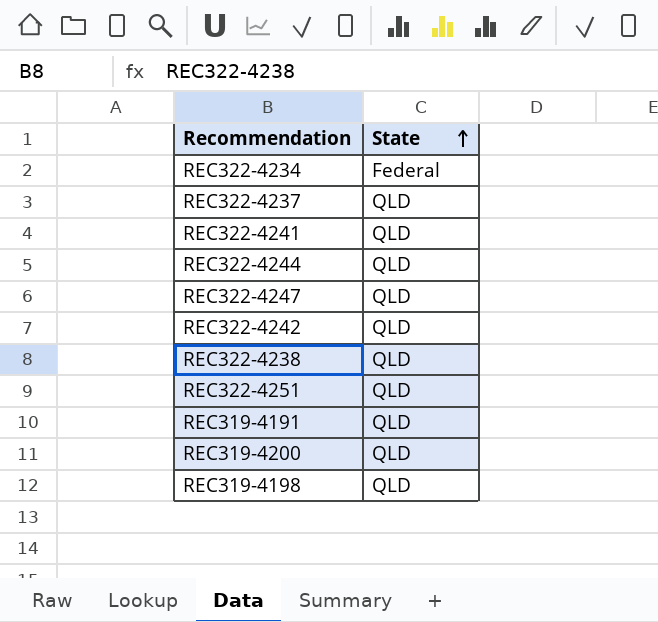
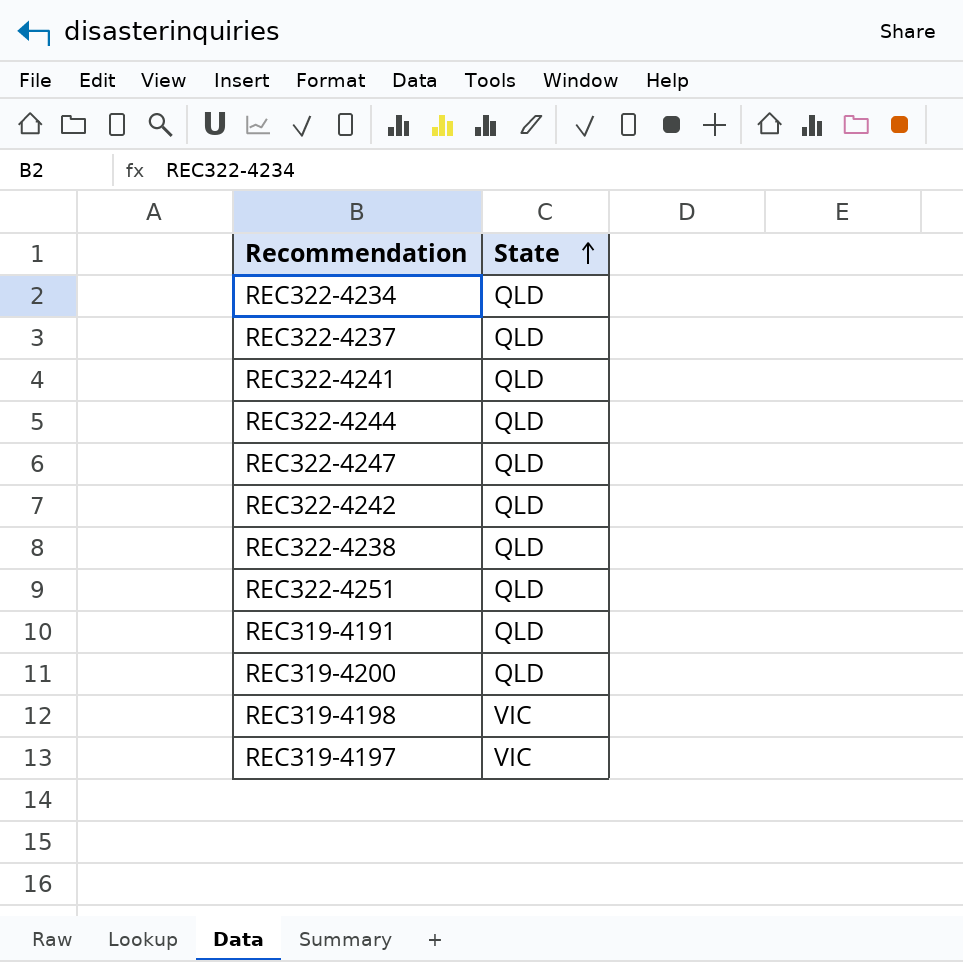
REC322-4234 | State: Federal -> QLD
REC319-4198 | State: QLD -> VIC
row REC319-4197: none -> VIC

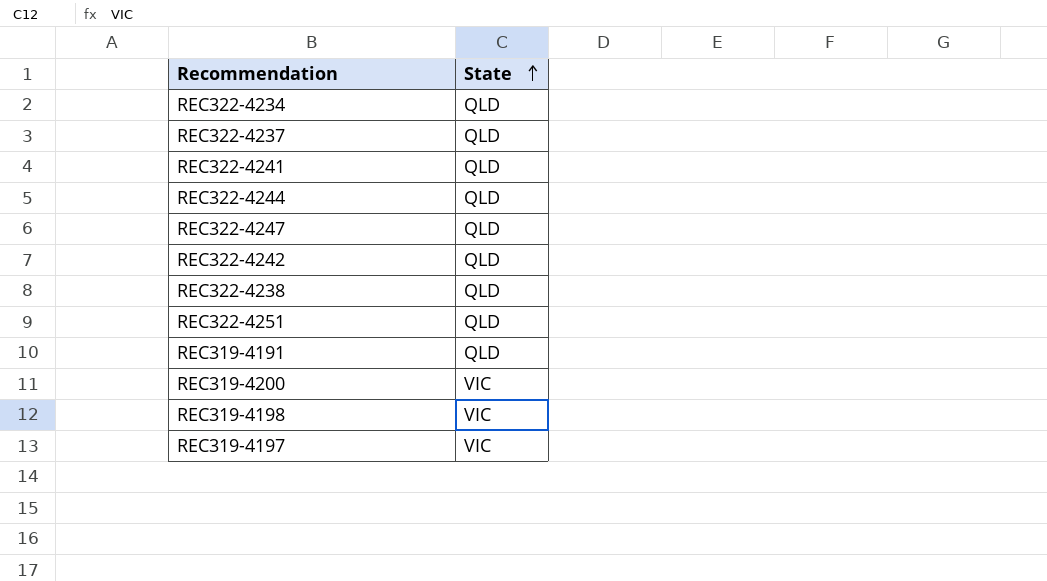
REC319-4200 | State: QLD -> VIC

